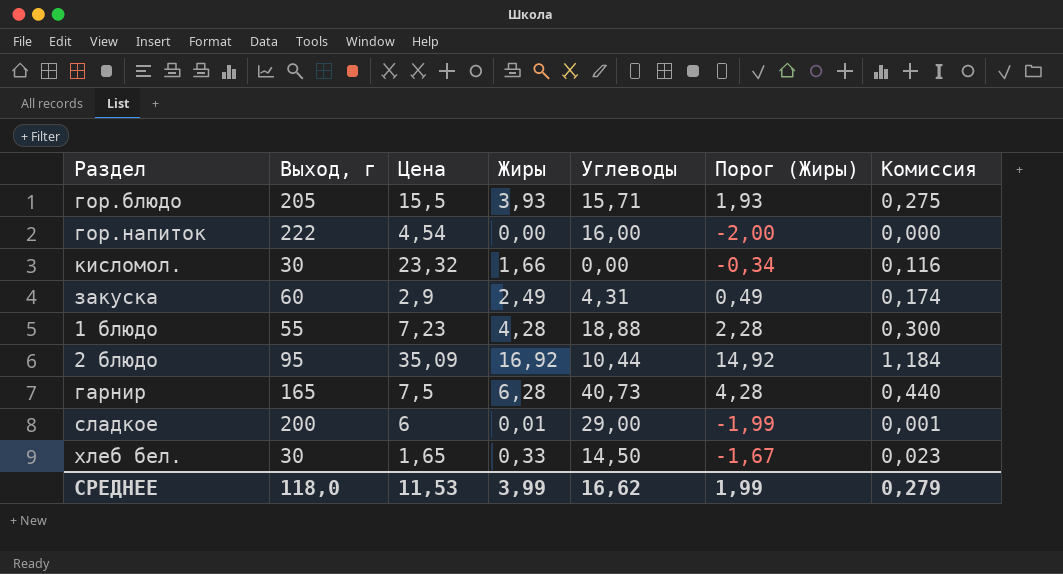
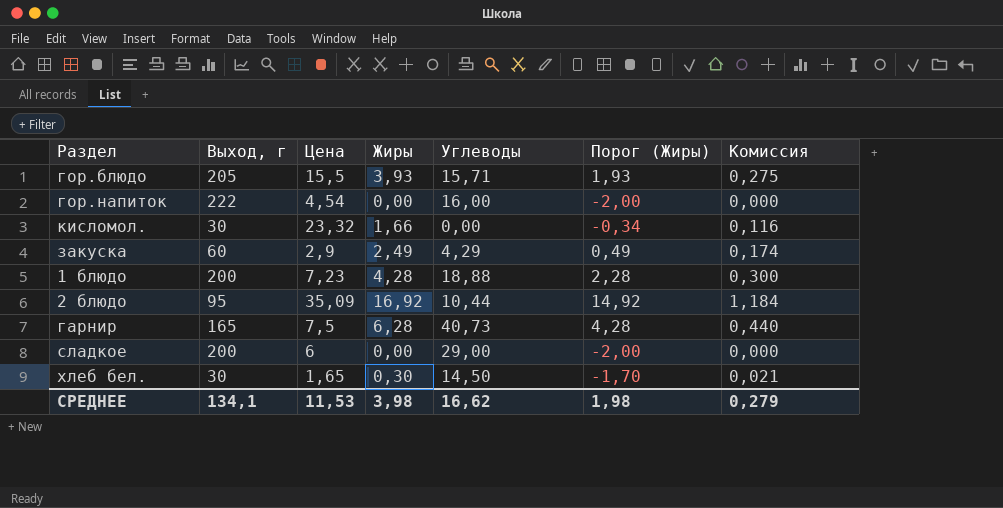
закуска | Углеводы: 4,31 -> 4,29
1 блюдо | Выход, г: 55 -> 200
сладкое | Жиры: 0,01 -> 0,00
сладкое | Порог (Жиры): -1,99 -> -2,00
сладкое | Комиссия: 0,001 -> 0,000
хлеб бел. | Жиры: 0,33 -> 0,30
хлеб бел. | Порог (Жиры): -1,67 -> -1,70
хлеб бел. | Комиссия: 0,023 -> 0,021
СРЕДНЕЕ | Выход, г: 118,0 -> 134,1
СРЕДНЕЕ | Жиры: 3,99 -> 3,98
СРЕДНЕЕ | Порог (Жиры): 1,99 -> 1,98

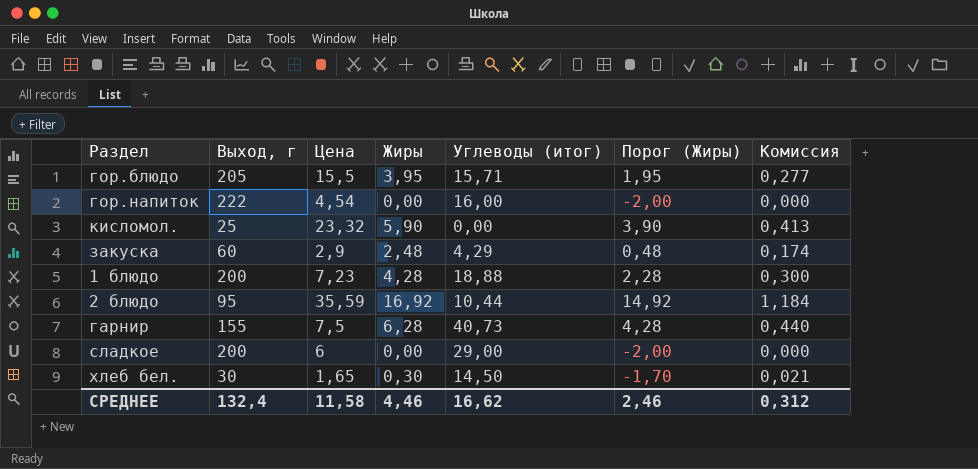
column name: Углеводы -> Углеводы (итог)
гор.блюдо | Жиры: 3,93 -> 3,95
гор.блюдо | Порог (Жиры): 1,93 -> 1,95
гор.блюдо | Комиссия: 0,275 -> 0,277
кисломол. | Выход, г: 30 -> 25
кисломол. | Жиры: 1,66 -> 5,90
кисломол. | Порог (Жиры): -0,34 -> 3,90
кисломол. | Комиссия: 0,116 -> 0,413
закуска | Жиры: 2,49 -> 2,48
закуска | Порог (Жиры): 0,49 -> 0,48
2 блюдо | Цена: 35,09 -> 35,59
гарнир | Выход, г: 165 -> 155
СРЕДНЕЕ | Выход, г: 134,1 -> 132,4
СРЕДНЕЕ | Цена: 11,53 -> 11,58
СРЕДНЕЕ | Жиры: 3,98 -> 4,46
СРЕДНЕЕ | Порог (Жиры): 1,98 -> 2,46
СРЕДНЕЕ | Комиссия: 0,279 -> 0,312

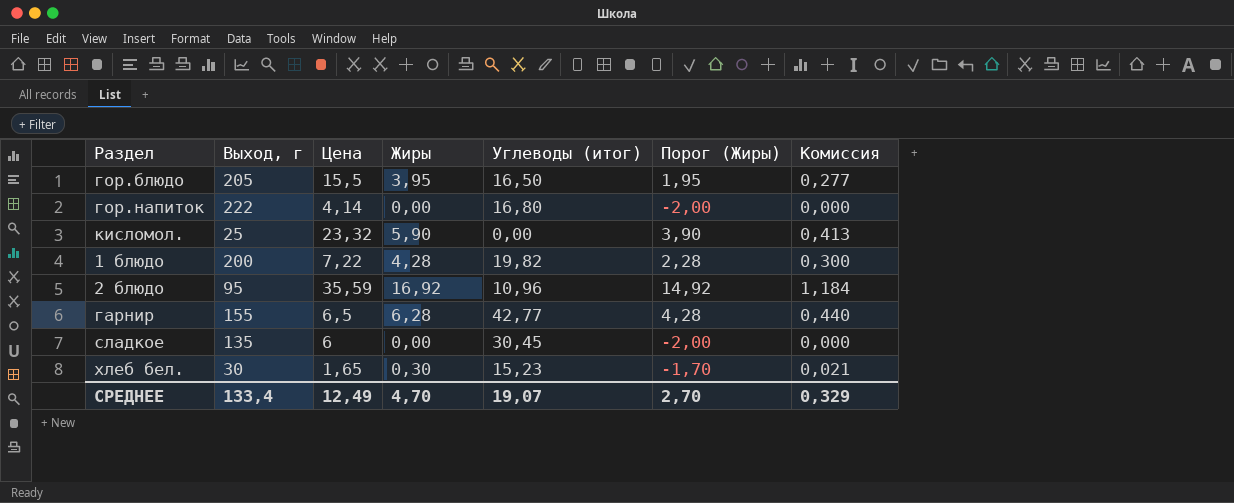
row закуска: 60 | 2,9 | 2,48 | 4,29 | 0,48 | 0,174 -> none
гор.блюдо | Углеводы (итог): 15,71 -> 16,50
гор.напиток | Цена: 4,54 -> 4,14
гор.напиток | Углеводы (итог): 16,00 -> 16,80
1 блюдо | Цена: 7,23 -> 7,22
1 блюдо | Углеводы (итог): 18,88 -> 19,82
2 блюдо | Углеводы (итог): 10,44 -> 10,96
гарнир | Цена: 7,5 -> 6,5
гарнир | Углеводы (итог): 40,73 -> 42,77
сладкое | Выход, г: 200 -> 135
сладкое | Углеводы (итог): 29,00 -> 30,45
хлеб бел. | Углеводы (итог): 14,50 -> 15,23
СРЕДНЕЕ | Выход, г: 132,4 -> 133,4
СРЕДНЕЕ | Цена: 11,58 -> 12,49
СРЕДНЕЕ | Жиры: 4,46 -> 4,70
СРЕДНЕЕ | Углеводы (итог): 16,62 -> 19,07
СРЕДНЕЕ | Порог (Жиры): 2,46 -> 2,70
СРЕДНЕЕ | Комиссия: 0,312 -> 0,329

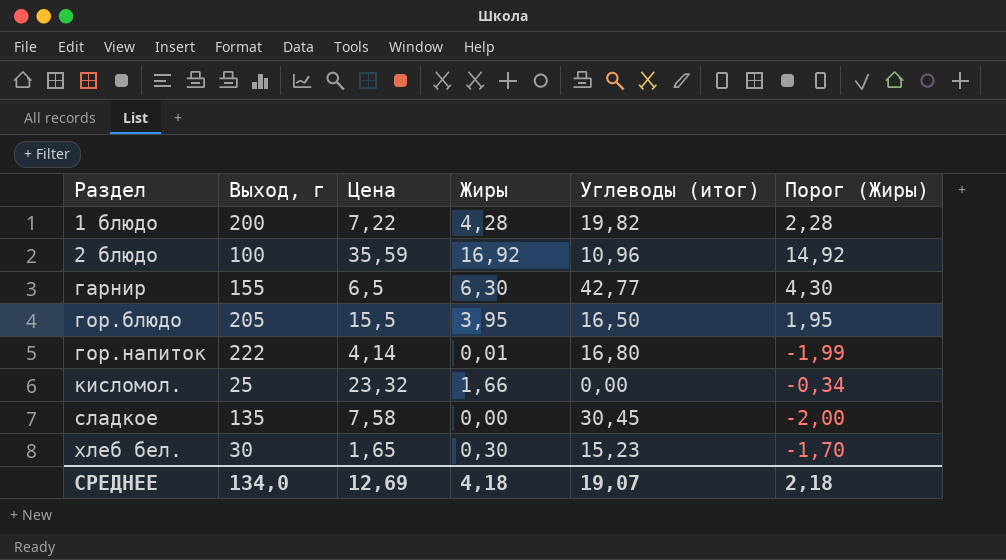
row order: none -> Раздел ascending
column Комиссия | formula: [Жиры] * 0,07 -> none
2 блюдо | Выход, г: 95 -> 100
гарнир | Жиры: 6,28 -> 6,30
гарнир | Порог (Жиры): 4,28 -> 4,30
гор.напиток | Жиры: 0,00 -> 0,01
гор.напиток | Порог (Жиры): -2,00 -> -1,99
кисломол. | Жиры: 5,90 -> 1,66
кисломол. | Порог (Жиры): 3,90 -> -0,34
сладкое | Цена: 6 -> 7,58
СРЕДНЕЕ | Выход, г: 133,4 -> 134,0
СРЕДНЕЕ | Цена: 12,49 -> 12,69
СРЕДНЕЕ | Жиры: 4,70 -> 4,18
СРЕДНЕЕ | Порог (Жиры): 2,70 -> 2,18

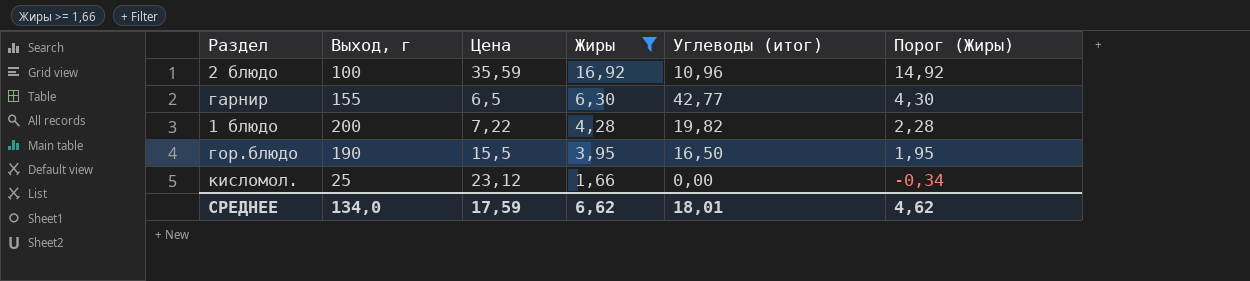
filter: none -> Жиры >= 1,66
row order: Раздел ascending -> Жиры descending
гор.блюдо | Выход, г: 205 -> 190
кисломол. | Цена: 23,32 -> 23,12
СРЕДНЕЕ | Цена: 12,69 -> 17,59
СРЕДНЕЕ | Жиры: 4,18 -> 6,62
СРЕДНЕЕ | Углеводы (итог): 19,07 -> 18,01
СРЕДНЕЕ | Порог (Жиры): 2,18 -> 4,62

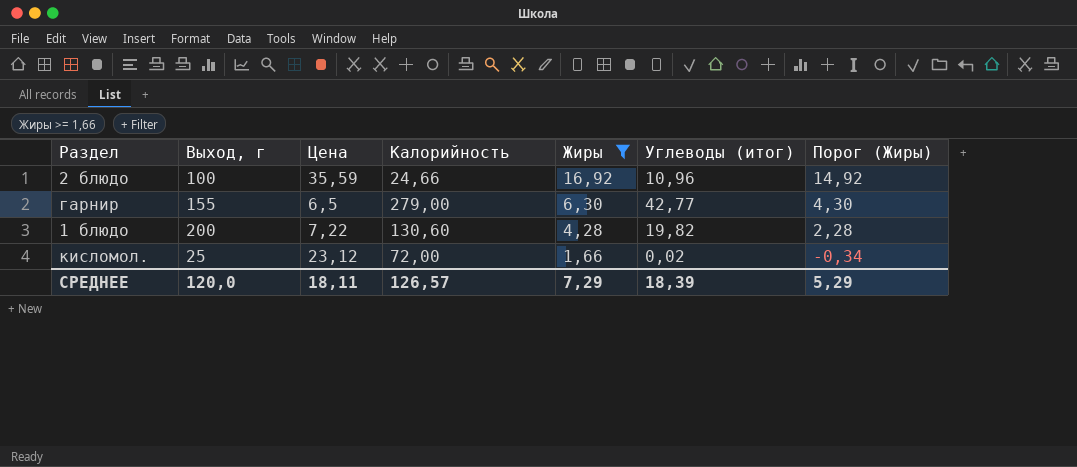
column Калорийность | position: none -> 4
row гор.блюдо: 190 | 15,5 | 3,95 | 16,50 | 1,95 -> none
кисломол. | Углеводы (итог): 0,00 -> 0,02
СРЕДНЕЕ | Выход, г: 134,0 -> 120,0
СРЕДНЕЕ | Цена: 17,59 -> 18,11
СРЕДНЕЕ | Жиры: 6,62 -> 7,29
СРЕДНЕЕ | Углеводы (итог): 18,01 -> 18,39
СРЕДНЕЕ | Порог (Жиры): 4,62 -> 5,29

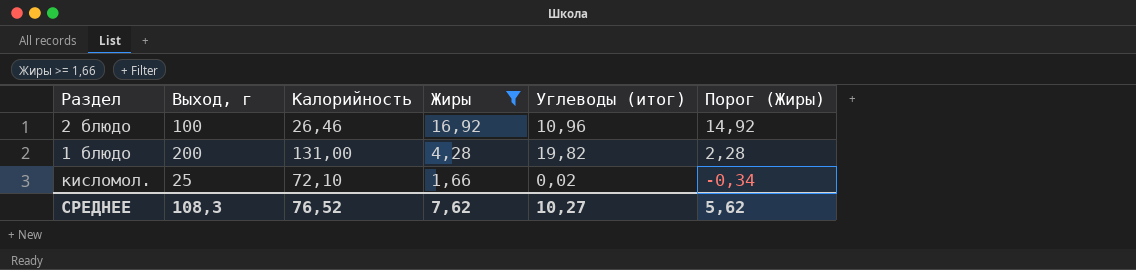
column Цена | position: 3 -> none
row гарнир: 155 | 6,5 | 279,00 | 6,30 | 42,77 | 4,30 -> none
2 блюдо | Калорийность: 24,66 -> 26,46
1 блюдо | Калорийность: 130,60 -> 131,00
кисломол. | Калорийность: 72,00 -> 72,10
СРЕДНЕЕ | Выход, г: 120,0 -> 108,3
СРЕДНЕЕ | Калорийность: 126,57 -> 76,52
СРЕДНЕЕ | Жиры: 7,29 -> 7,62
СРЕДНЕЕ | Углеводы (итог): 18,39 -> 10,27
СРЕДНЕЕ | Порог (Жиры): 5,29 -> 5,62

